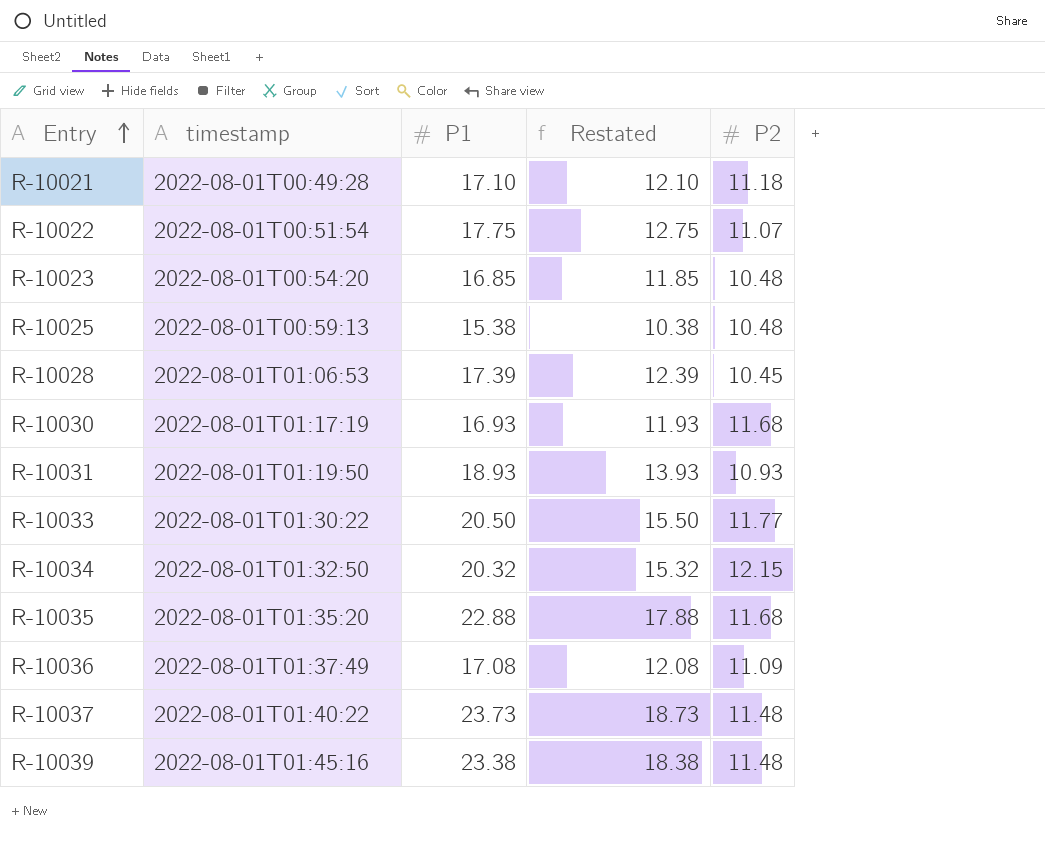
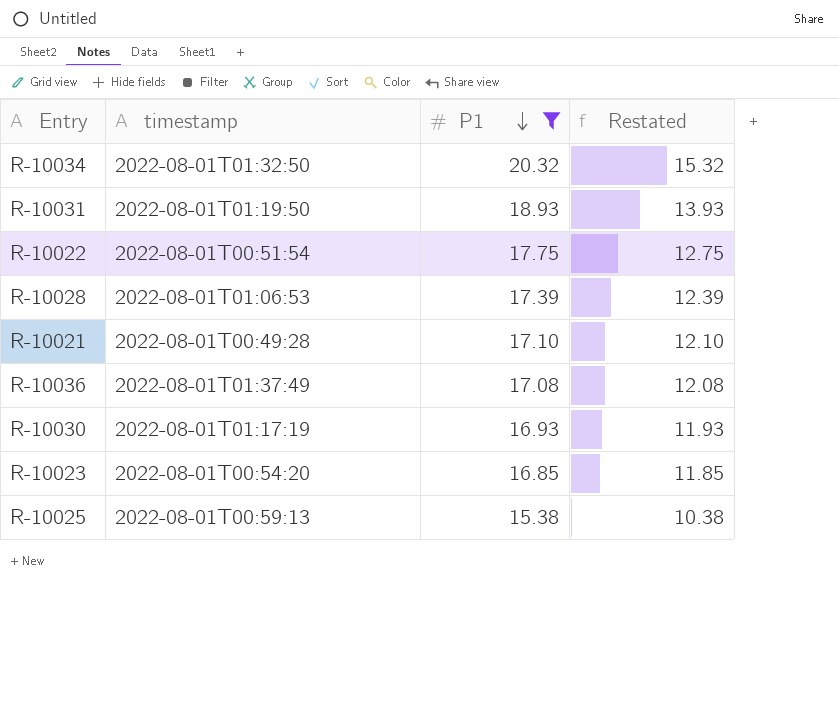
filter: none -> P1 <= 20.32
row order: Entry ascending -> P1 descending
column P2 | position: 5 -> none

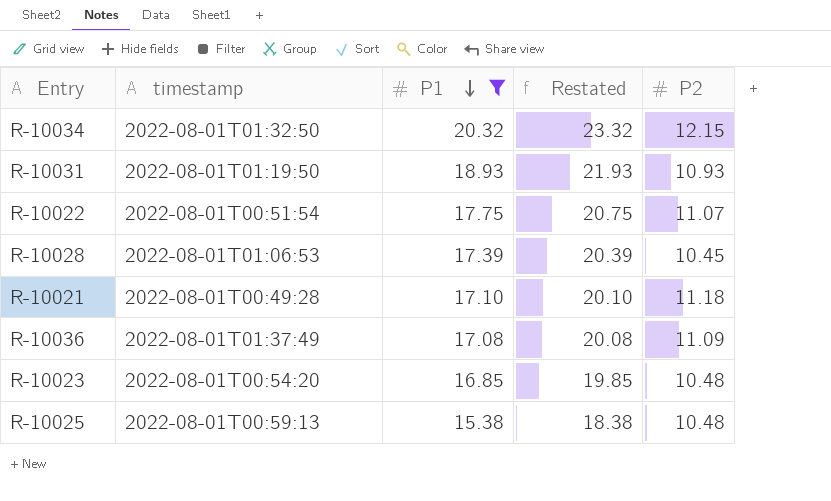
column Restated | formula: [P1] - 5 -> [P1] + 3
column P2 | position: none -> 5
row R-10030: 2022-08-01T01:17:19 | 16.93 | 11.93 -> none

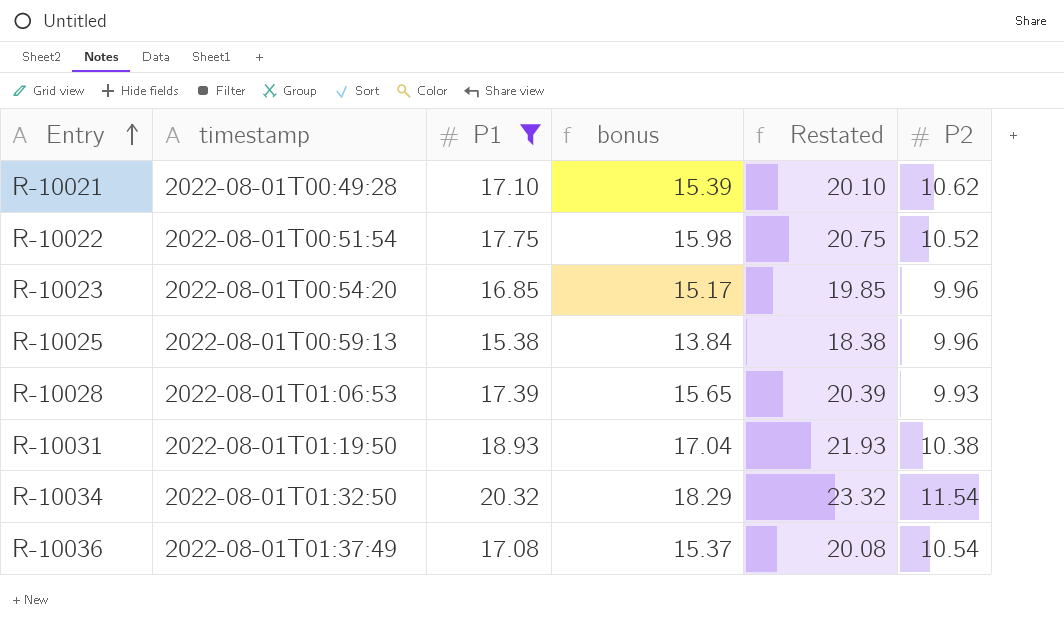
row order: P1 descending -> Entry ascending
column bonus | formula: none -> [P1] * 0.9
R-10021 | P2: 11.18 -> 10.62
R-10022 | P2: 11.07 -> 10.52
R-10023 | P2: 10.48 -> 9.96
R-10025 | P2: 10.48 -> 9.96
R-10028 | P2: 10.45 -> 9.93
R-10031 | P2: 10.93 -> 10.38
R-10034 | P2: 12.15 -> 11.54
R-10036 | P2: 11.09 -> 10.54

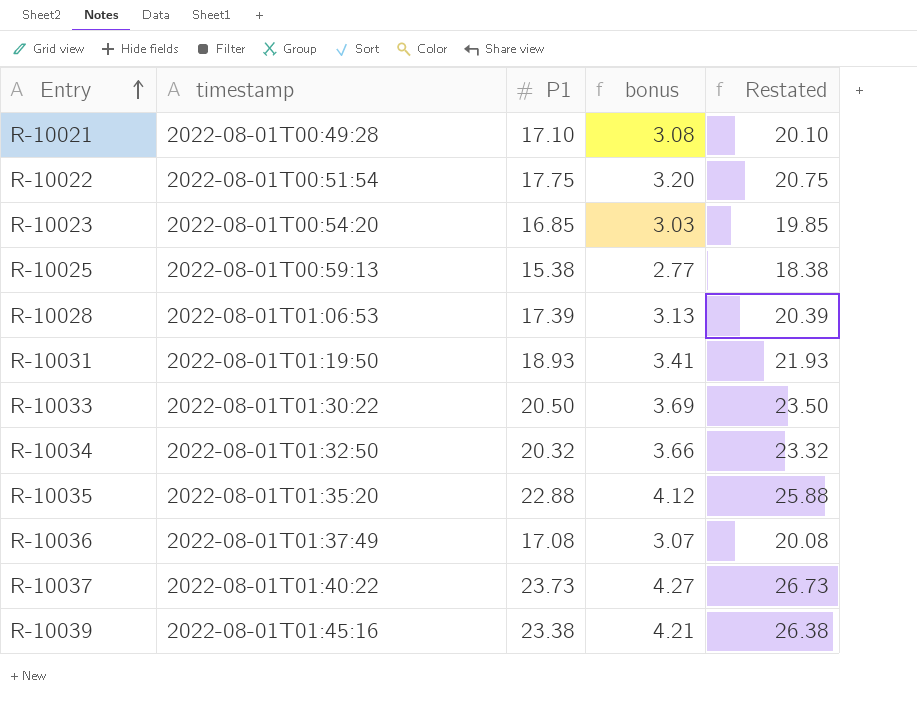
filter: P1 <= 20.32 -> none
column P2 | position: 6 -> none
column bonus | formula: [P1] * 0.9 -> [P1] * 0.18

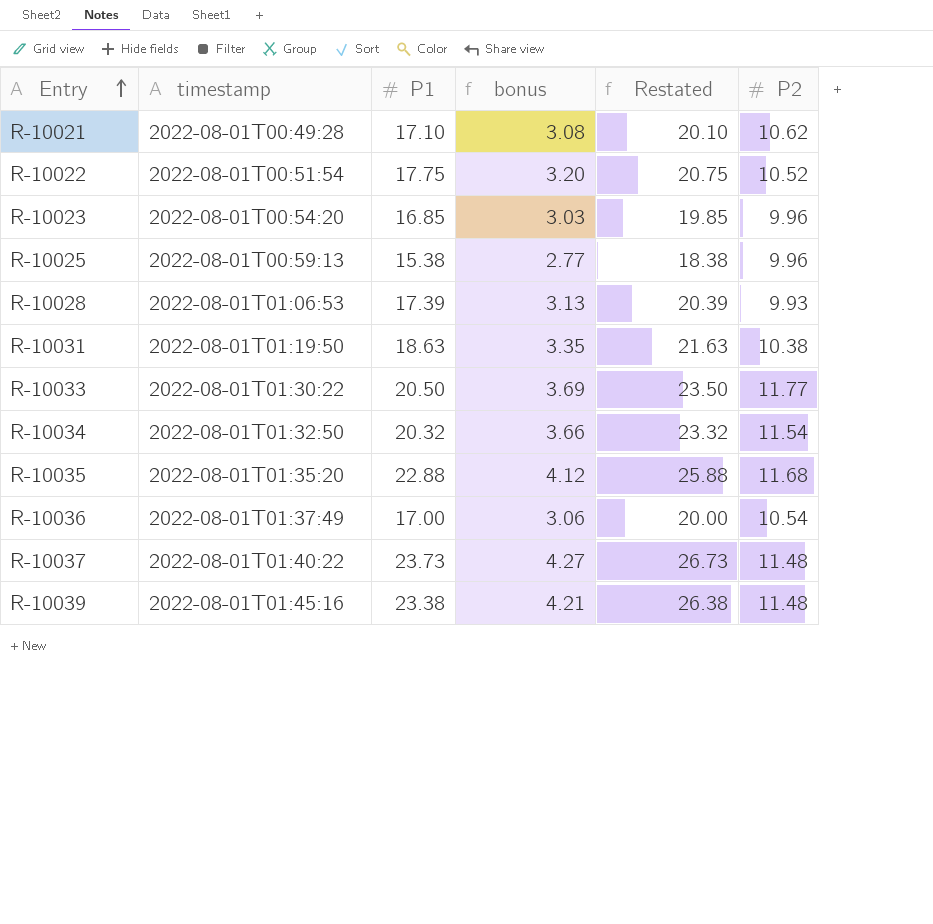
column P2 | position: none -> 6
R-10031 | P1: 18.93 -> 18.63
R-10031 | bonus: 3.41 -> 3.35
R-10031 | Restated: 21.93 -> 21.63
R-10036 | P1: 17.08 -> 17.00
R-10036 | bonus: 3.07 -> 3.06
R-10036 | Restated: 20.08 -> 20.00

